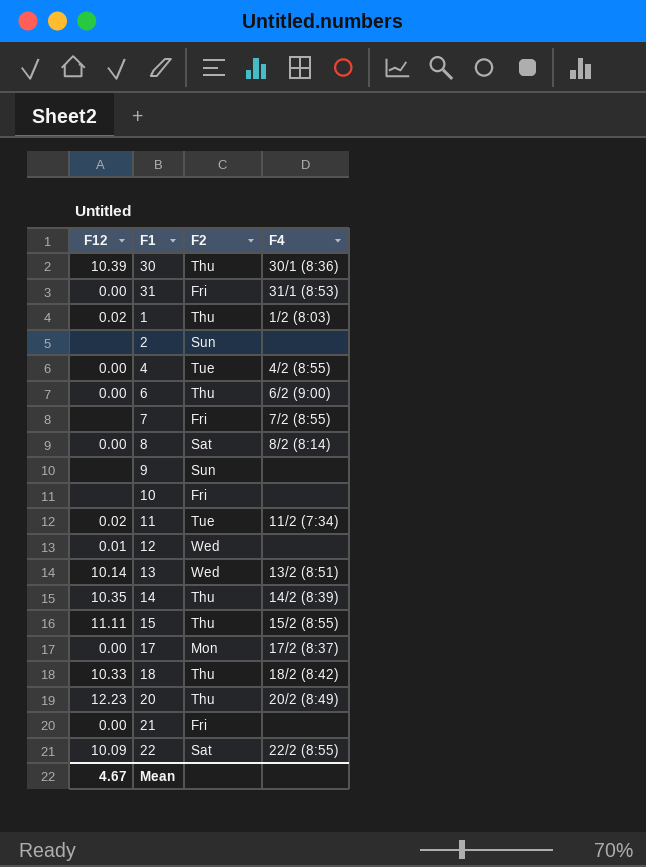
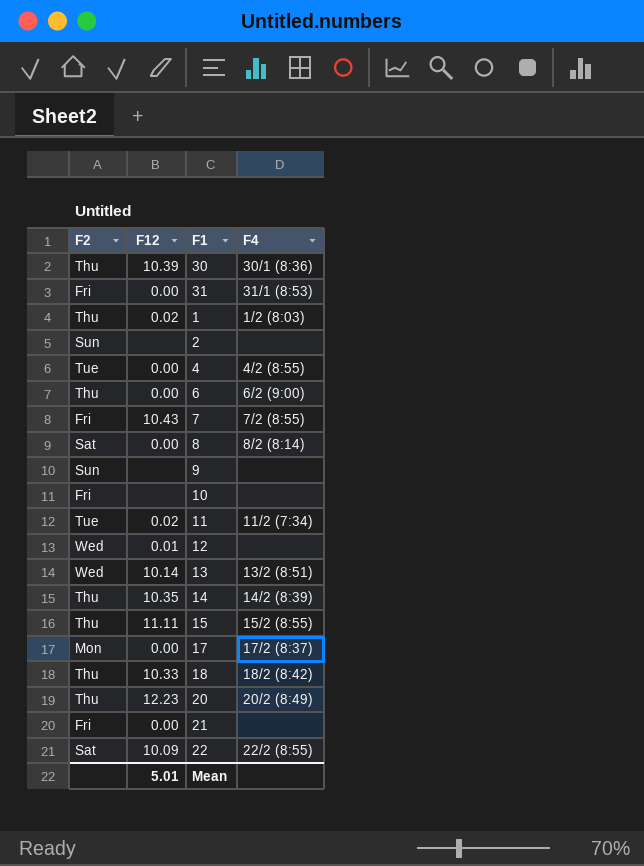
column F2 | position: 3 -> 1
7 | F12: none -> 10.43
Mean | F12: 4.67 -> 5.01

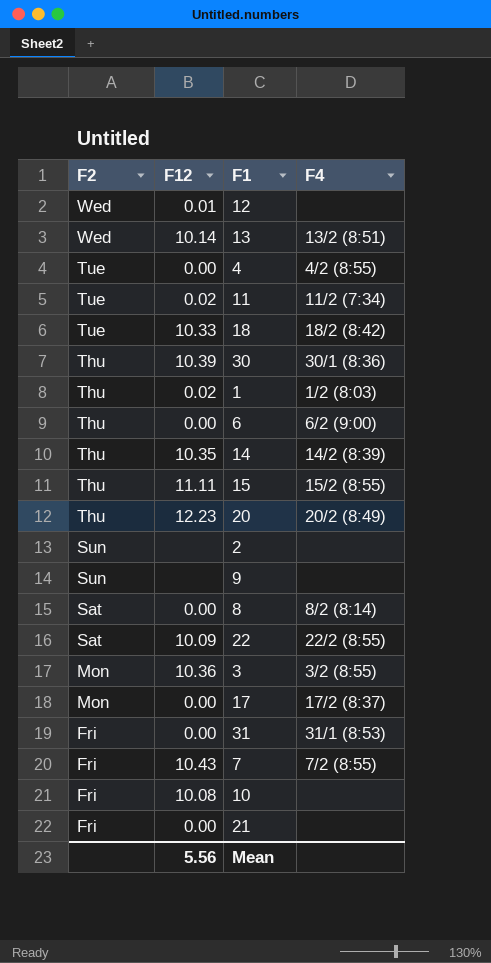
row order: none -> F2 descending
18 | F2: Thu -> Tue
row 3: none -> Mon | 10.36 | 3/2 (8:55)
10 | F12: none -> 10.08
Mean | F12: 5.01 -> 5.56

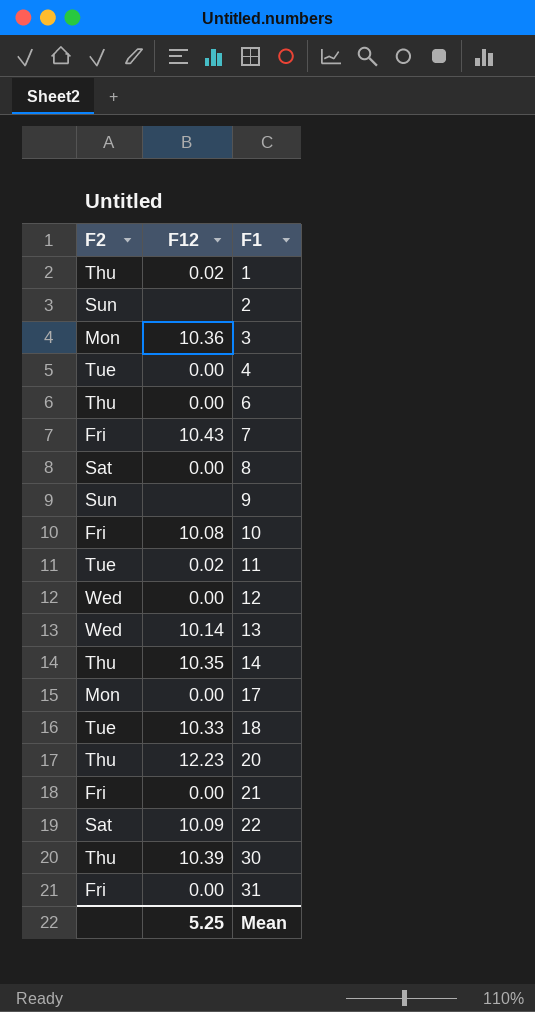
row order: F2 descending -> F1 ascending
column F4 | position: 4 -> none
row 15: Thu | 11.11 | 15/2 (8:55) -> none
12 | F12: 0.01 -> 0.00
Mean | F12: 5.56 -> 5.25

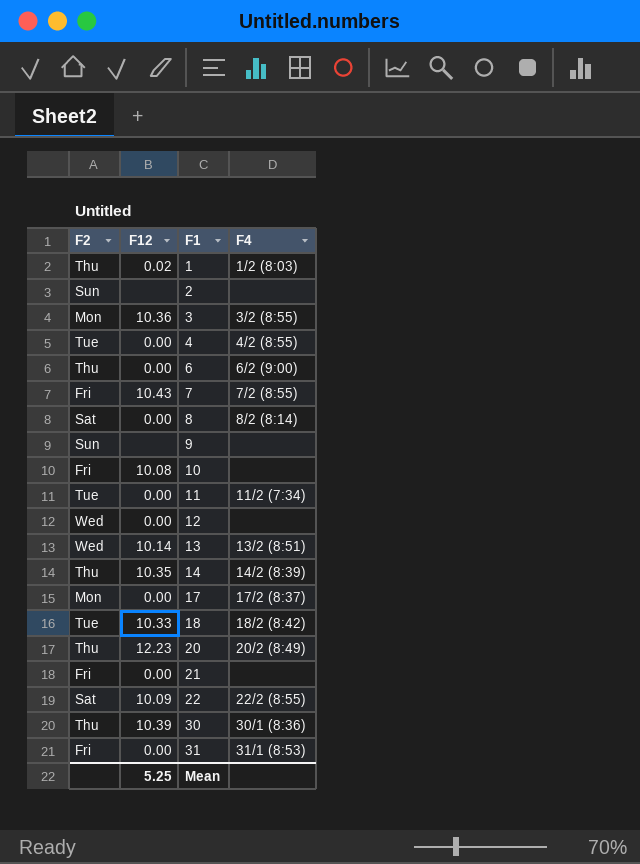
column F4 | position: none -> 4
11 | F12: 0.02 -> 0.00

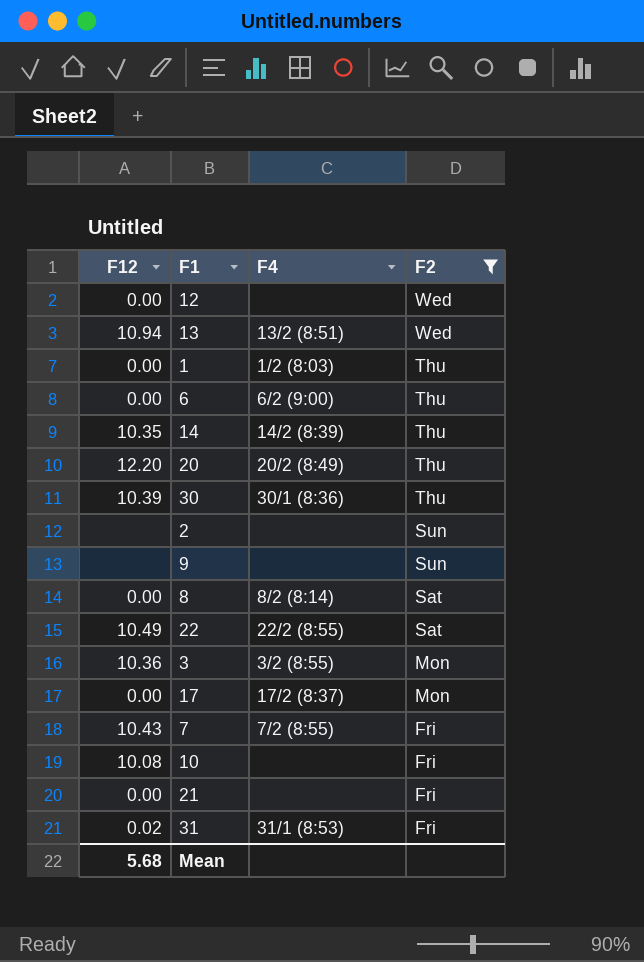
filter: none -> F2 != Tue
row order: F1 ascending -> F2 descending
column F2 | position: 1 -> 4
13 | F12: 10.14 -> 10.94
1 | F12: 0.02 -> 0.00
20 | F12: 12.23 -> 12.20
22 | F12: 10.09 -> 10.49
31 | F12: 0.00 -> 0.02
Mean | F12: 5.25 -> 5.68

